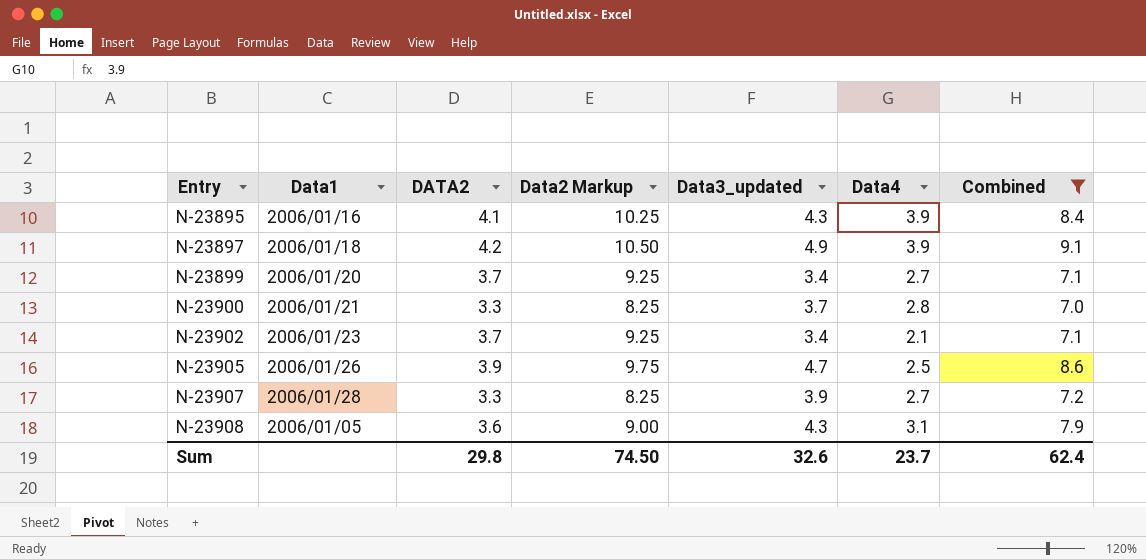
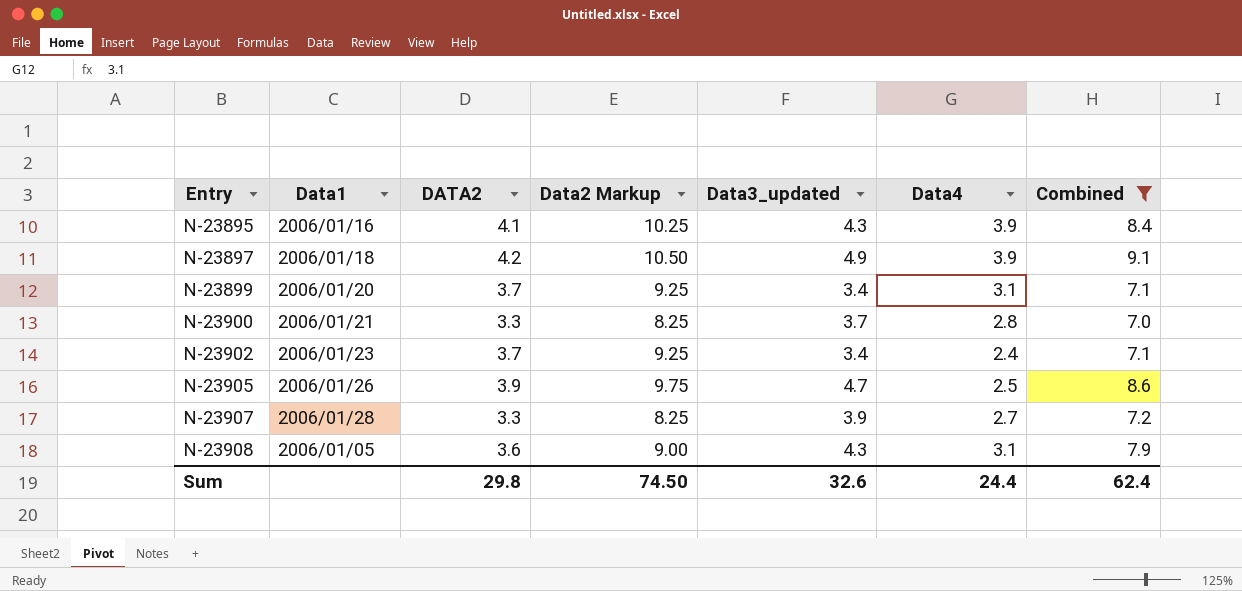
N-23899 | Data4: 2.7 -> 3.1
N-23902 | Data4: 2.1 -> 2.4
Sum | Data4: 23.7 -> 24.4

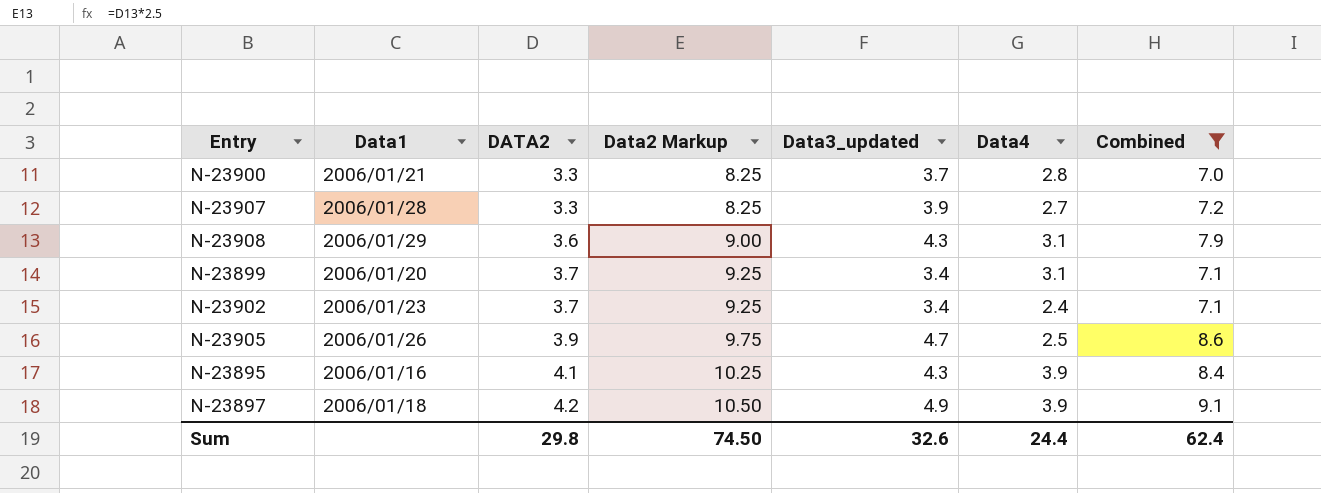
row order: Entry ascending -> DATA2 ascending
N-23908 | Data1: 2006/01/05 -> 2006/01/29

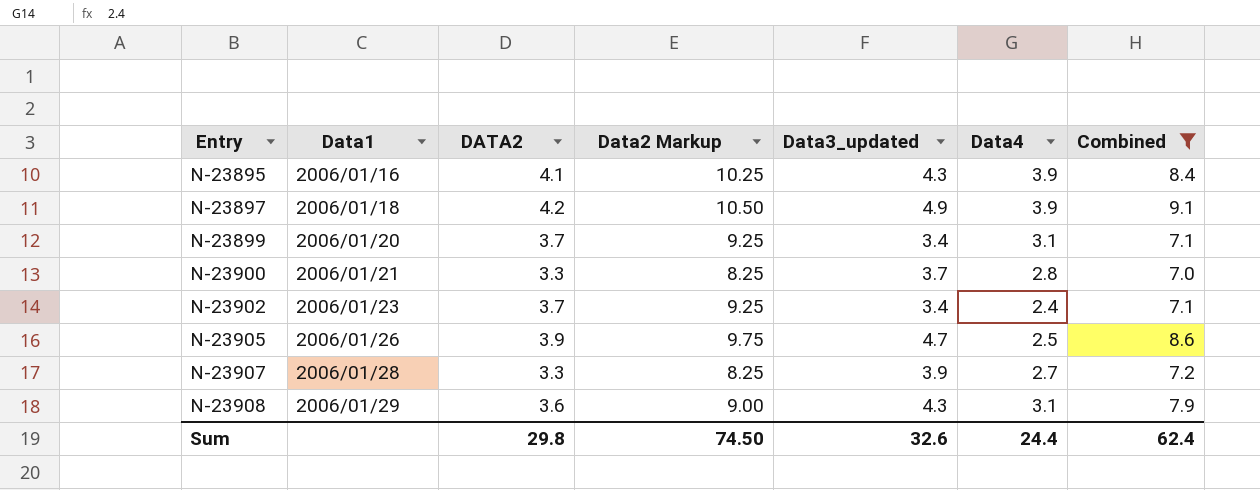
row order: DATA2 ascending -> Entry ascending

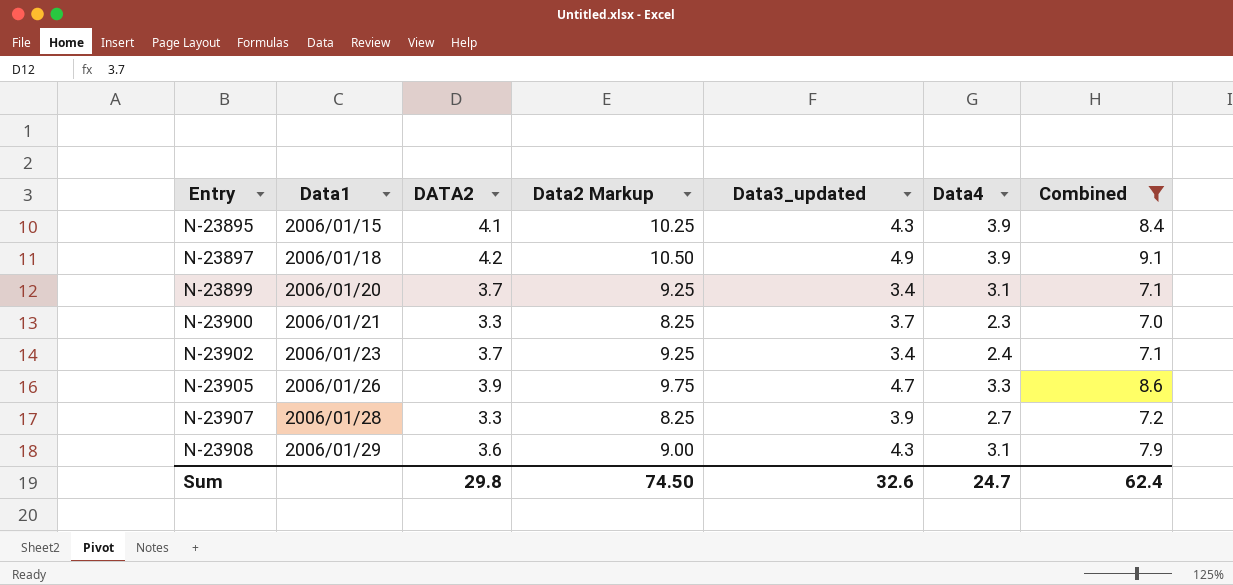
N-23895 | Data1: 2006/01/16 -> 2006/01/15
N-23900 | Data4: 2.8 -> 2.3
N-23905 | Data4: 2.5 -> 3.3
Sum | Data4: 24.4 -> 24.7

